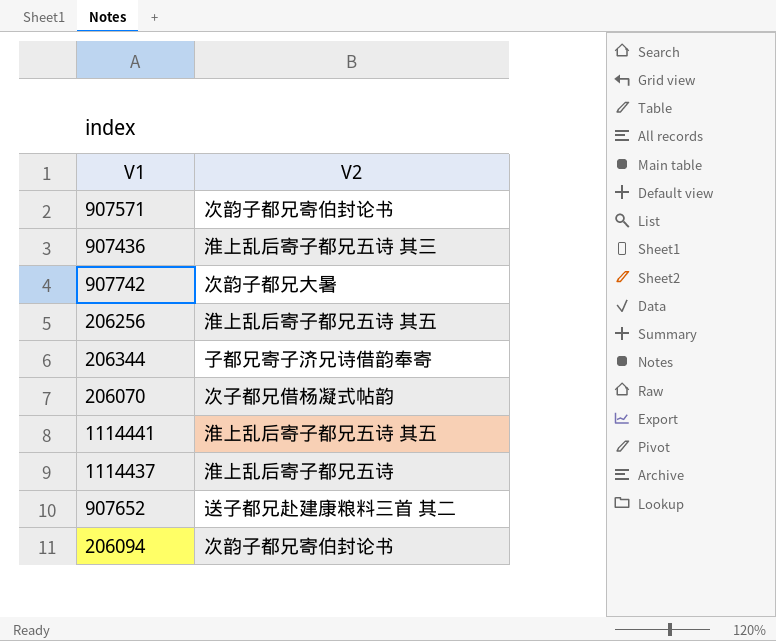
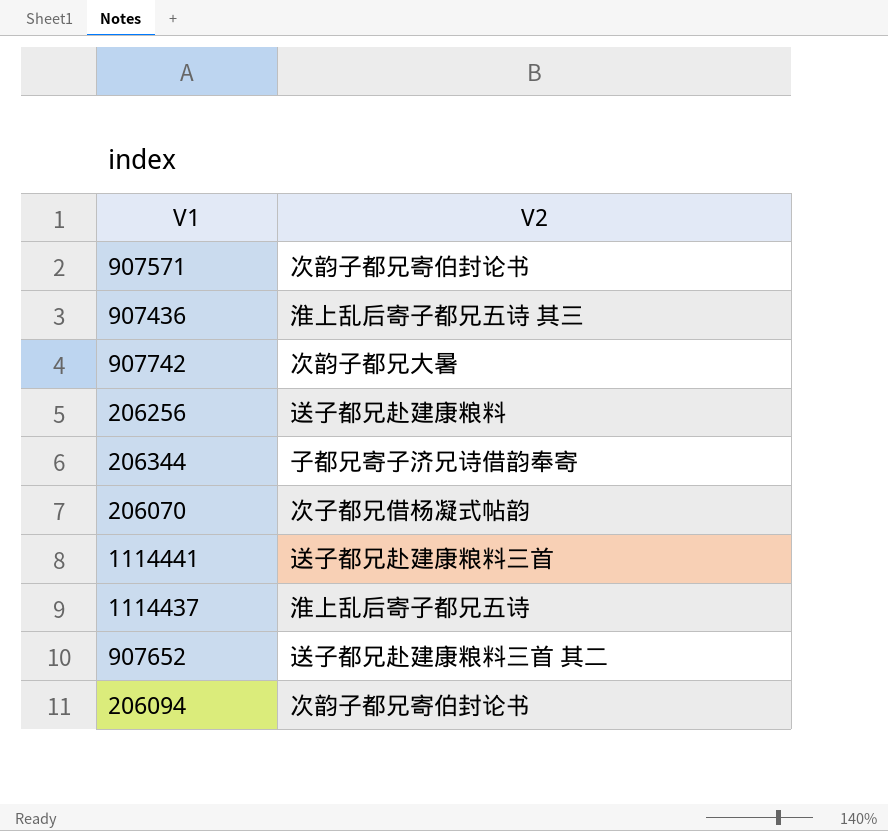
206256 | V2: 淮上乱后寄子都兄五诗 其五 -> 送子都兄赴建康粮料
1114441 | V2: 淮上乱后寄子都兄五诗 其五 -> 送子都兄赴建康粮料三首

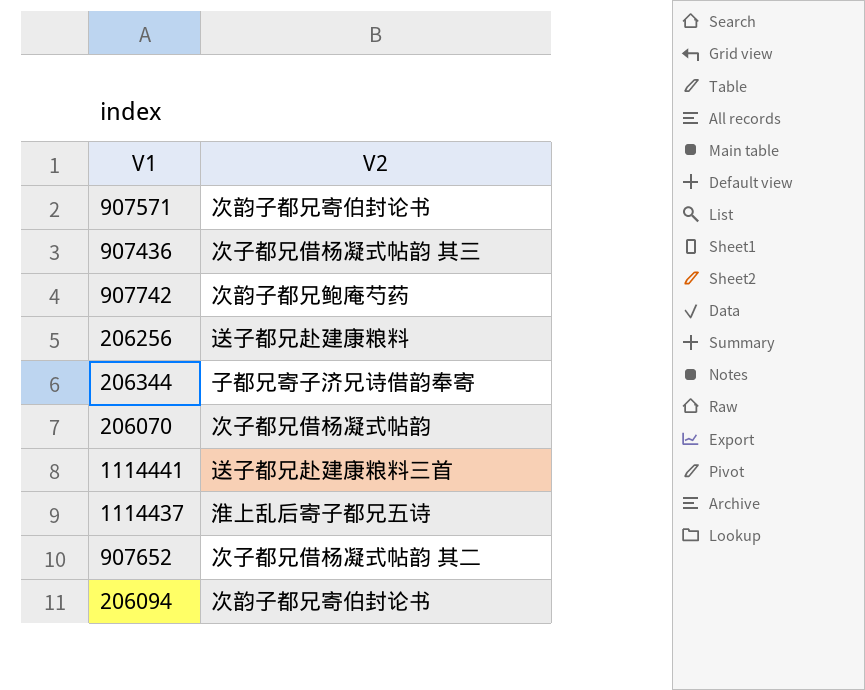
907436 | V2: 淮上乱后寄子都兄五诗 其三 -> 次子都兄借杨凝式帖韵 其三
907742 | V2: 次韵子都兄大暑 -> 次韵子都兄鲍庵芍药
907652 | V2: 送子都兄赴建康粮料三首 其二 -> 次子都兄借杨凝式帖韵 其二

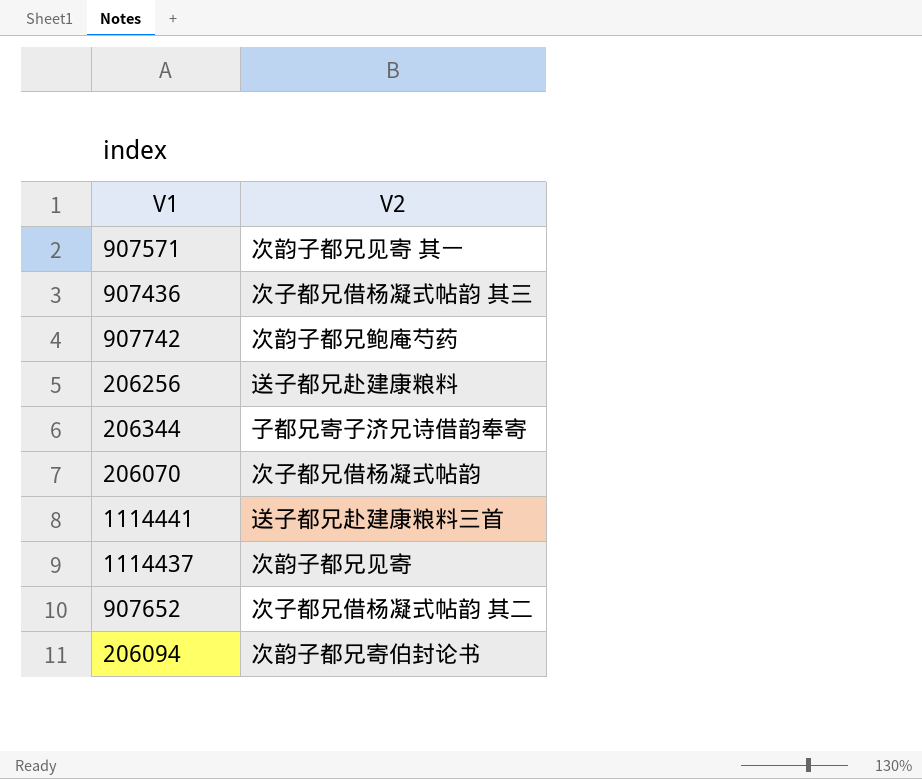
907571 | V2: 次韵子都兄寄伯封论书 -> 次韵子都兄见寄 其一
1114437 | V2: 淮上乱后寄子都兄五诗 -> 次韵子都兄见寄

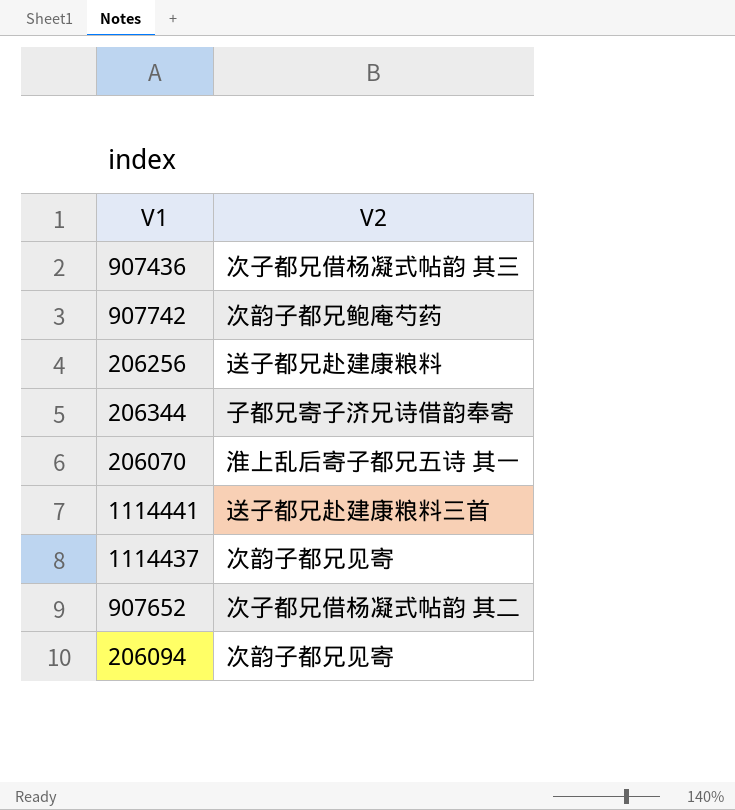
row 907571: 次韵子都兄见寄 其一 -> none
206070 | V2: 次子都兄借杨凝式帖韵 -> 淮上乱后寄子都兄五诗 其一
206094 | V2: 次韵子都兄寄伯封论书 -> 次韵子都兄见寄

